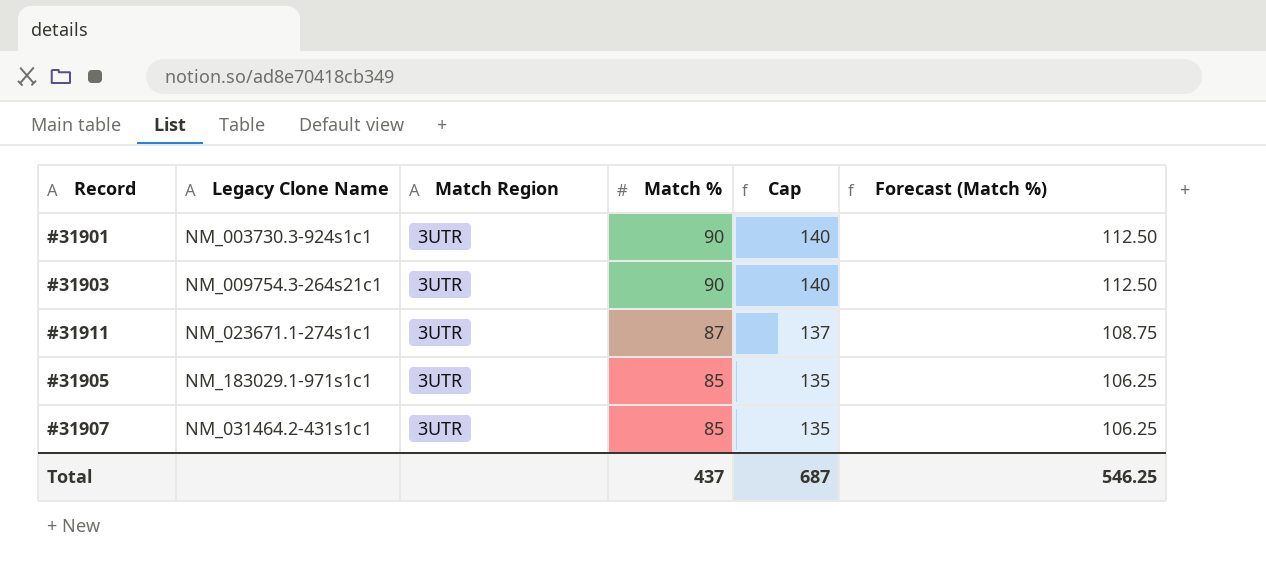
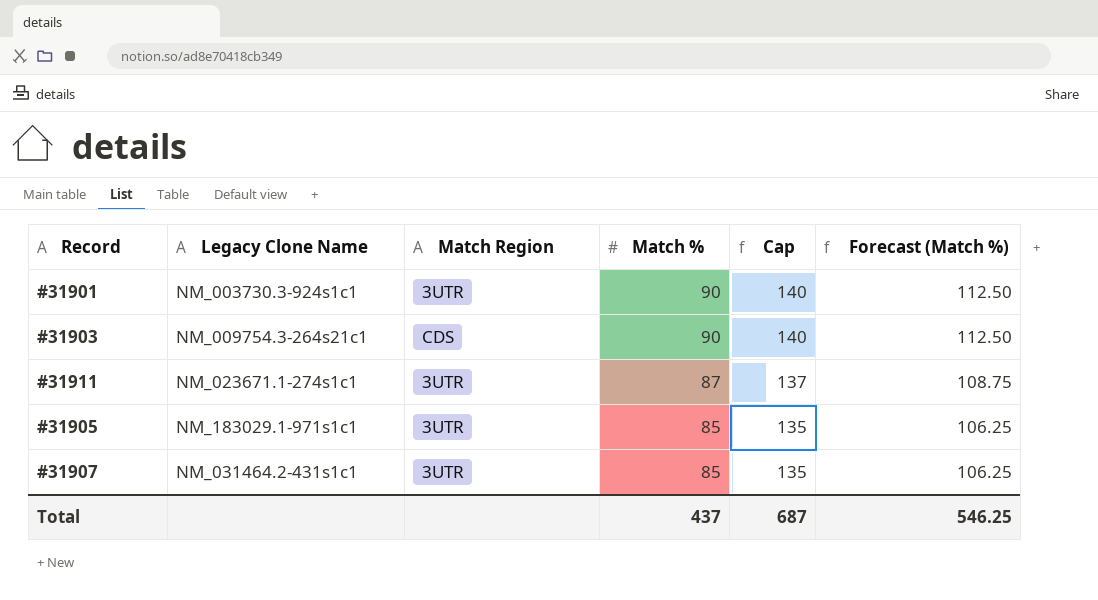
#31903 | Match Region: 3UTR -> CDS

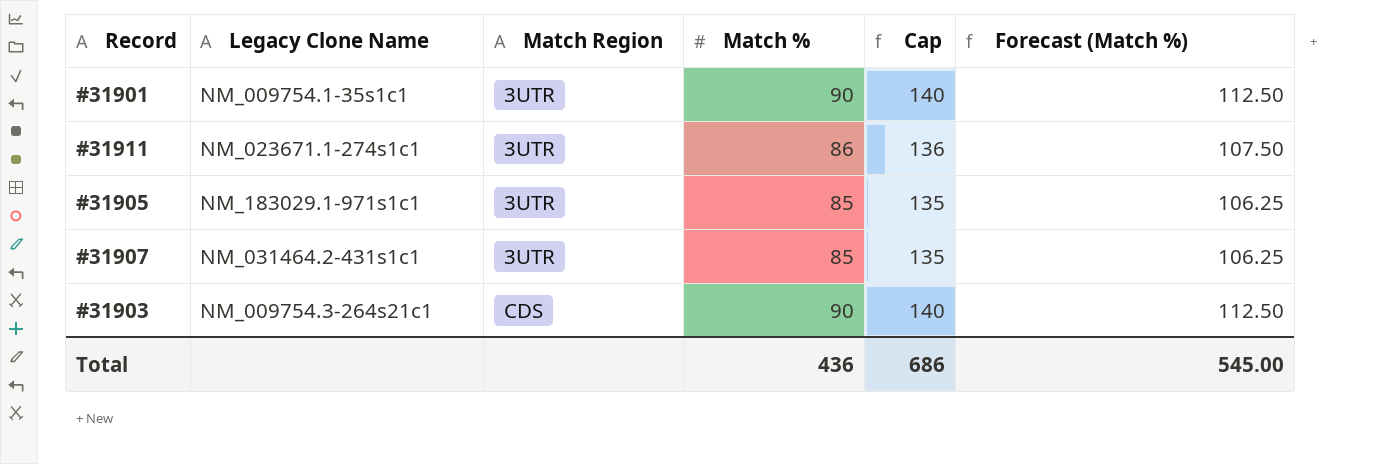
row order: Match % descending -> Match Region ascending
#31901 | Legacy Clone Name: NM_003730.3-924s1c1 -> NM_009754.1-35s1c1
#31911 | Match %: 87 -> 86
#31911 | Cap: 137 -> 136
#31911 | Forecast (Match %): 108.75 -> 107.50
Total | Match %: 437 -> 436
Total | Cap: 687 -> 686
Total | Forecast (Match %): 546.25 -> 545.00

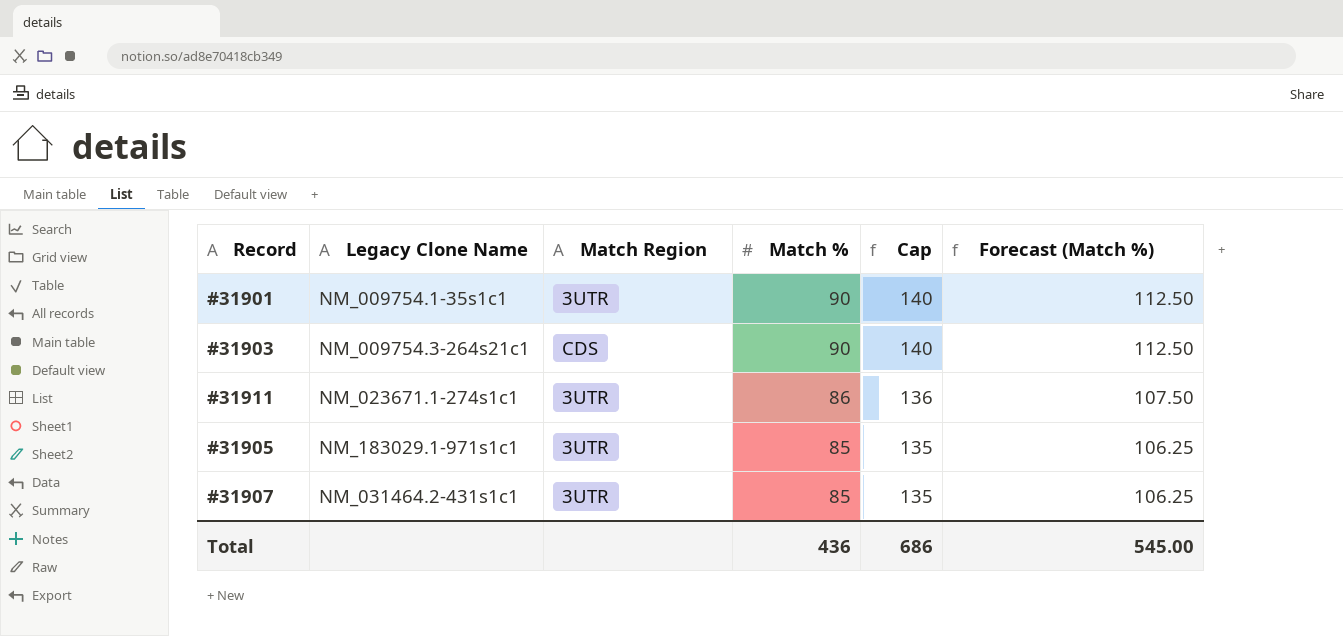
row order: Match Region ascending -> Match % descending

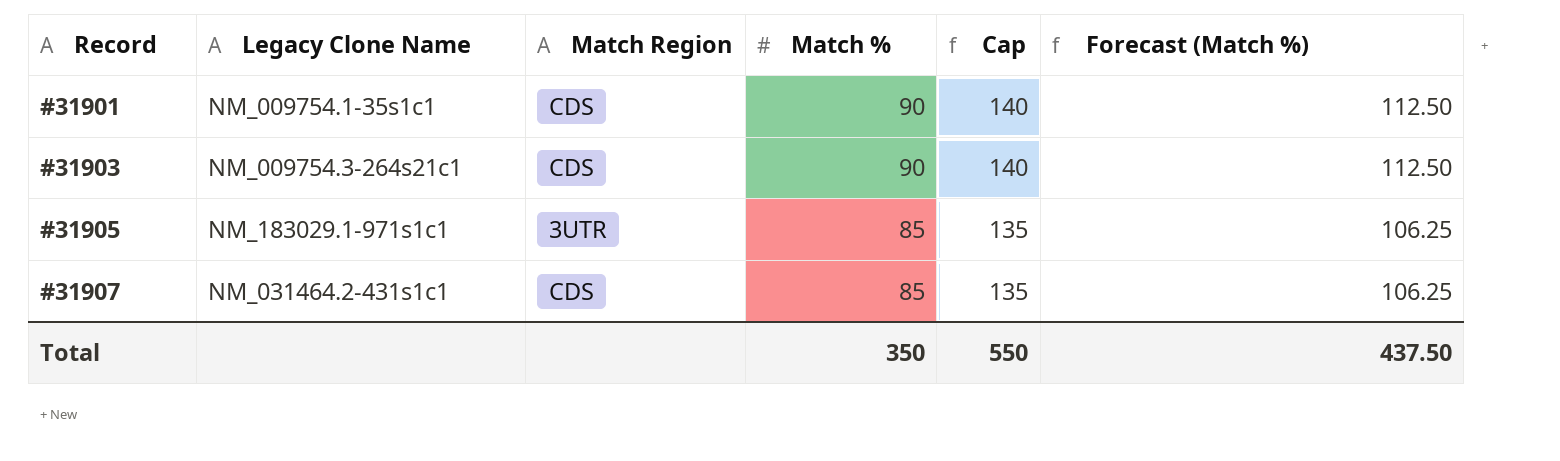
row #31911: NM_023671.1-274s1c1 | 3UTR | 86 | 136 | 107.50 -> none
#31901 | Match Region: 3UTR -> CDS
#31907 | Match Region: 3UTR -> CDS
Total | Match %: 436 -> 350
Total | Cap: 686 -> 550
Total | Forecast (Match %): 545.00 -> 437.50

